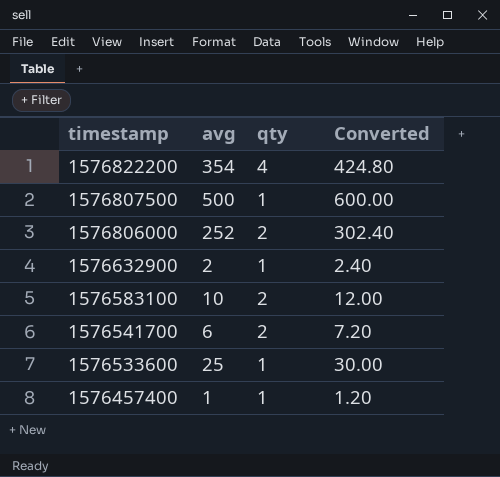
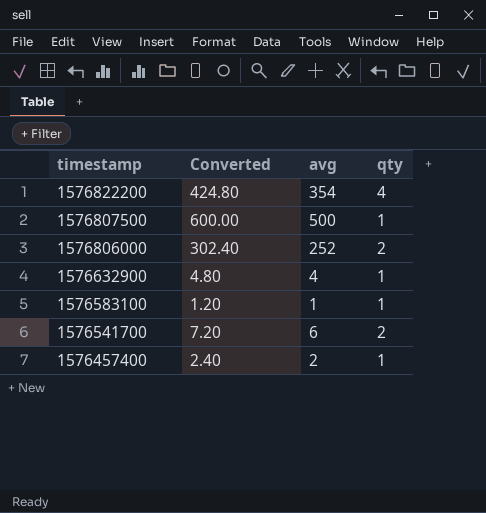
column Converted | position: 4 -> 2
row 1576533600: 25 | 1 | 30.00 -> none
1576632900 | Converted: 2.40 -> 4.80
1576632900 | avg: 2 -> 4
1576583100 | Converted: 12.00 -> 1.20
1576583100 | avg: 10 -> 1
1576583100 | qty: 2 -> 1
1576457400 | Converted: 1.20 -> 2.40
1576457400 | avg: 1 -> 2

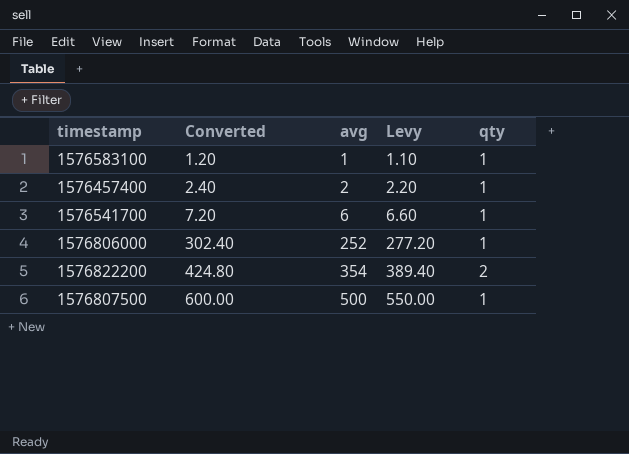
row order: timestamp descending -> Converted ascending
column Levy | formula: none -> [avg] * 1.1
row 1576632900: 4.80 | 4 | 1 -> none
1576541700 | qty: 2 -> 1
1576806000 | qty: 2 -> 1
1576822200 | qty: 4 -> 2

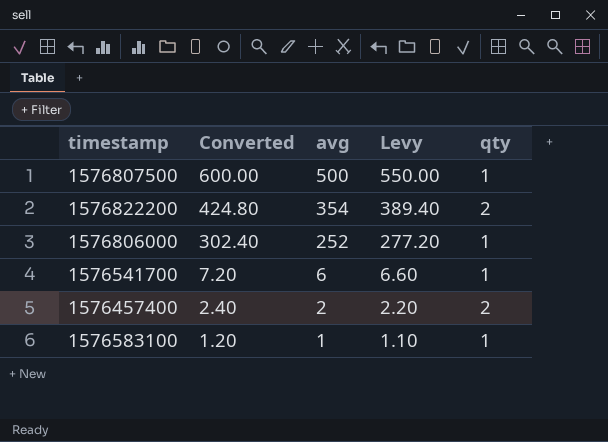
row order: Converted ascending -> Converted descending
1576457400 | qty: 1 -> 2

